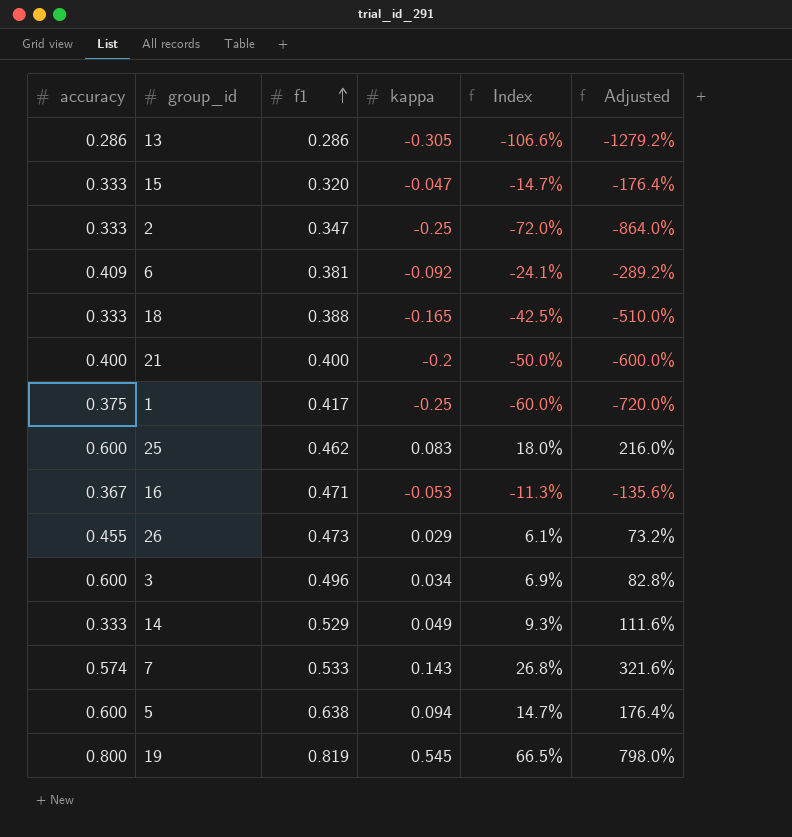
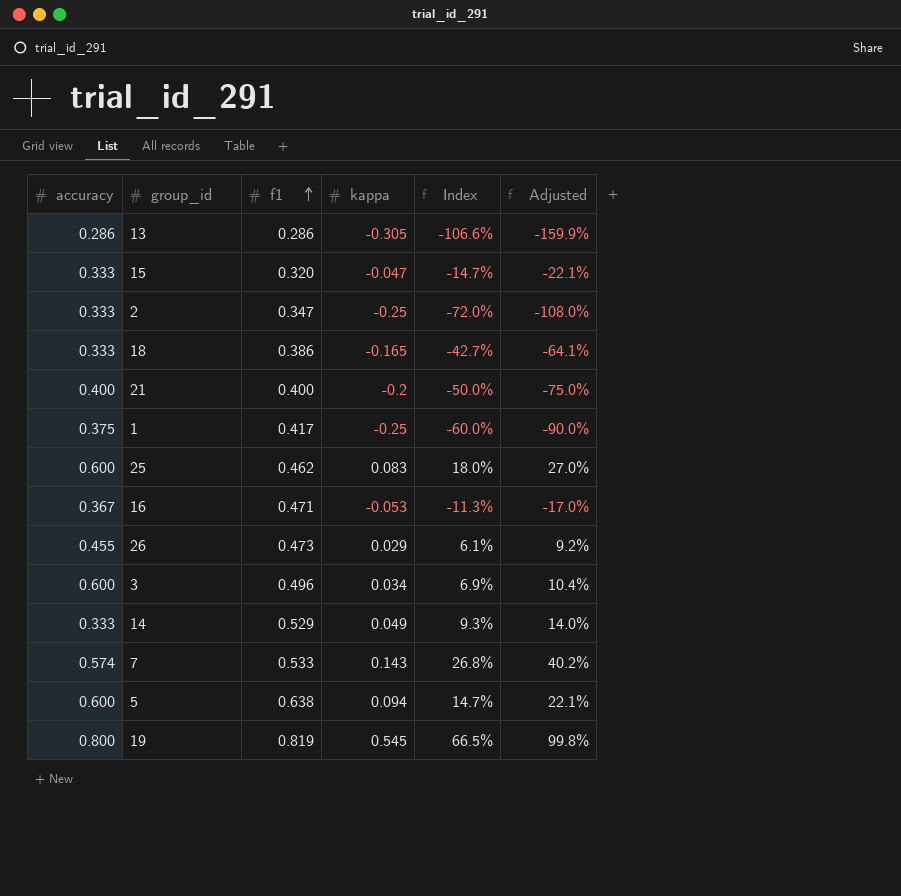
column Adjusted | formula: [Index] * 12 -> [Index] * 1.5
row 6: 0.409 | 0.381 | -0.092 | -24.1% | -289.2% -> none
18 | f1: 0.388 -> 0.386
18 | Index: -42.5% -> -42.7%

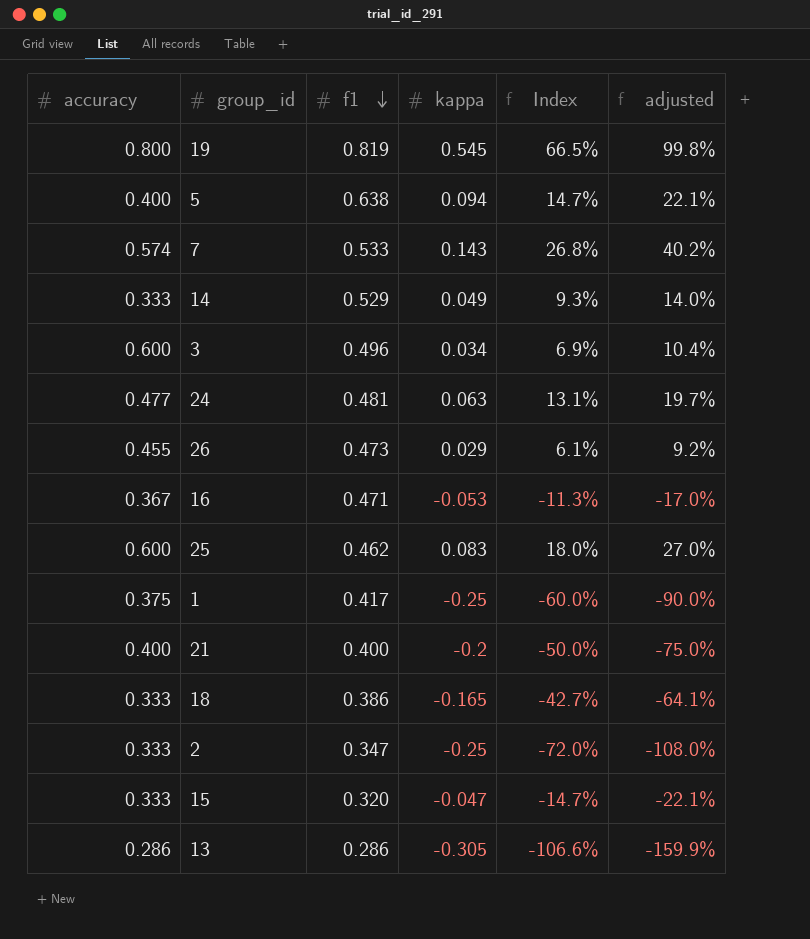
row order: f1 ascending -> f1 descending
column name: Adjusted -> adjusted
5 | accuracy: 0.600 -> 0.400
row 24: none -> 0.477 | 0.481 | 0.063 | 13.1% | 19.7%

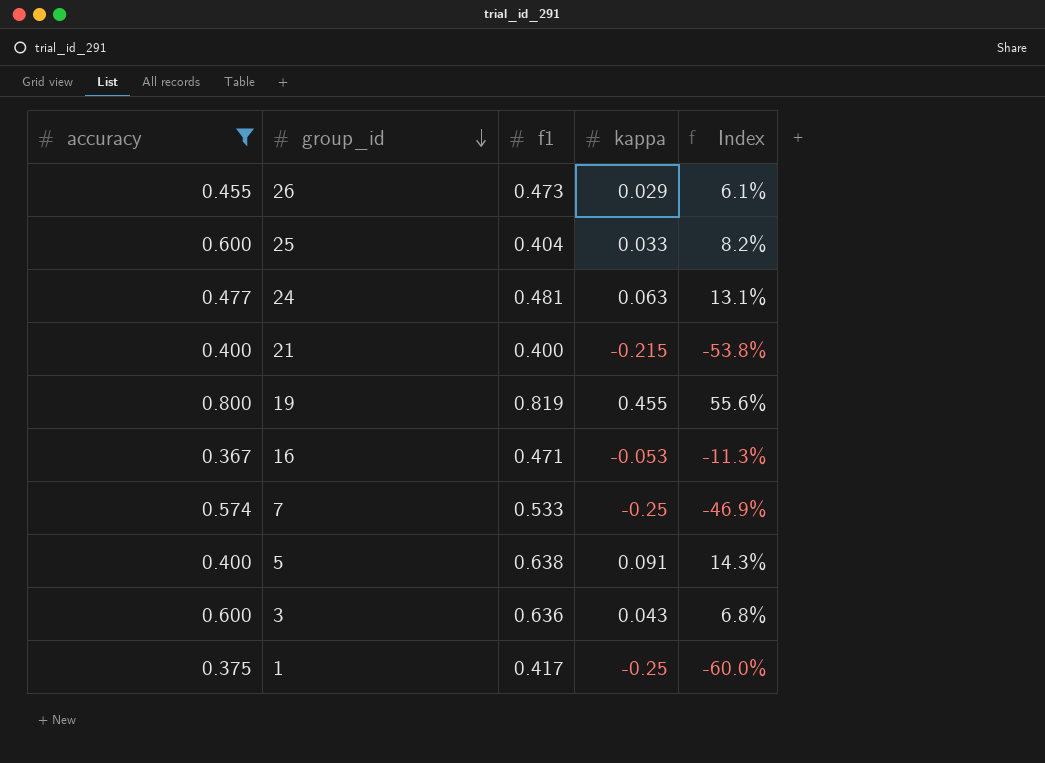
filter: none -> accuracy >= 0.367
row order: f1 descending -> group_id descending
column adjusted | formula: [Index] * 1.5 -> none
25 | f1: 0.462 -> 0.404
25 | kappa: 0.083 -> 0.033
25 | Index: 18.0% -> 8.2%
21 | kappa: -0.2 -> -0.215
21 | Index: -50.0% -> -53.8%
19 | kappa: 0.545 -> 0.455
19 | Index: 66.5% -> 55.6%
7 | kappa: 0.143 -> -0.25
7 | Index: 26.8% -> -46.9%
5 | kappa: 0.094 -> 0.091
5 | Index: 14.7% -> 14.3%
3 | f1: 0.496 -> 0.636
3 | kappa: 0.034 -> 0.043
3 | Index: 6.9% -> 6.8%

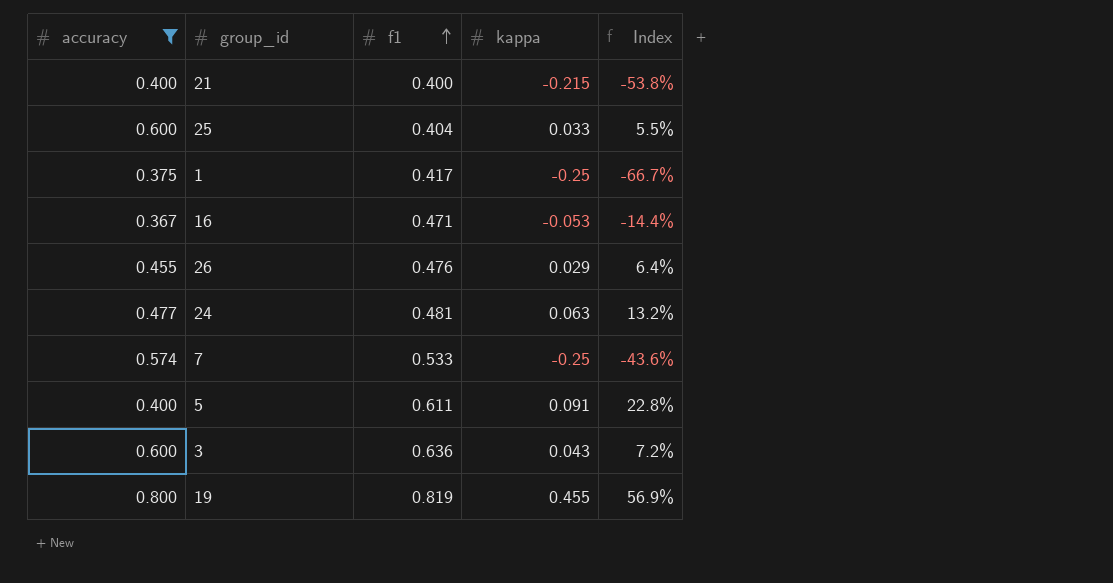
row order: group_id descending -> f1 ascending
column Index | formula: [kappa] / [f1] -> [kappa] / [accuracy]
26 | f1: 0.473 -> 0.476
5 | f1: 0.638 -> 0.611

